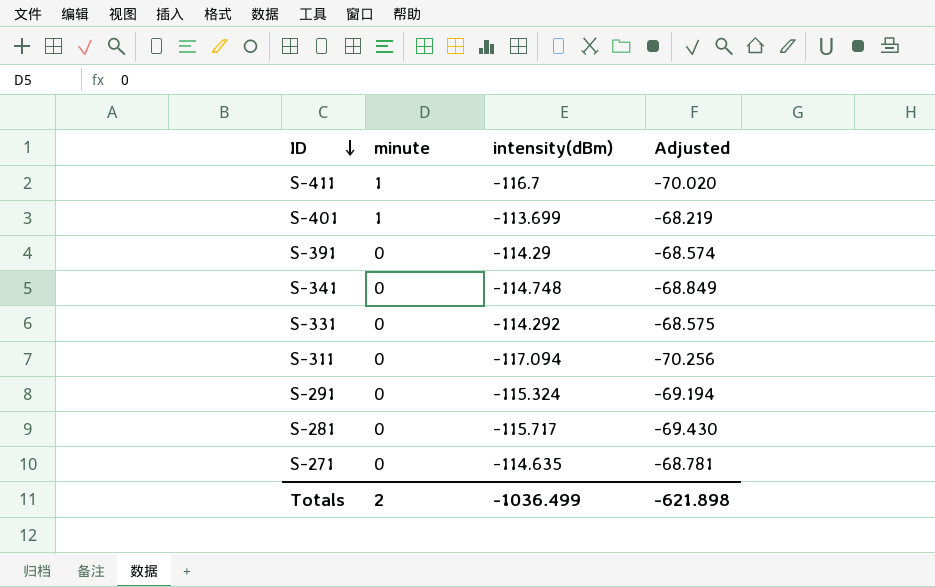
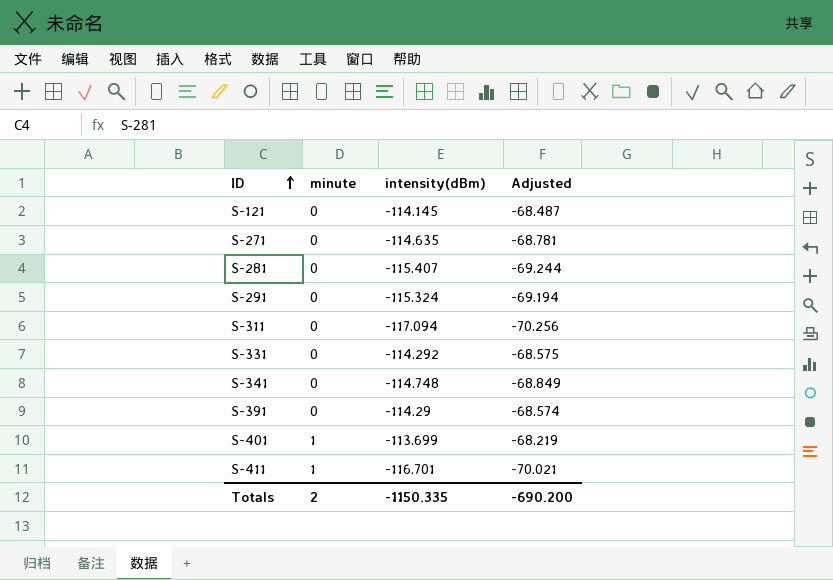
row order: ID descending -> ID ascending
row S-121: none -> 0 | -114.145 | -68.487
S-281 | intensity(dBm): -115.717 -> -115.407
S-281 | Adjusted: -69.430 -> -69.244
S-411 | intensity(dBm): -116.7 -> -116.701
S-411 | Adjusted: -70.020 -> -70.021
Totals | intensity(dBm): -1036.499 -> -1150.335
Totals | Adjusted: -621.898 -> -690.200

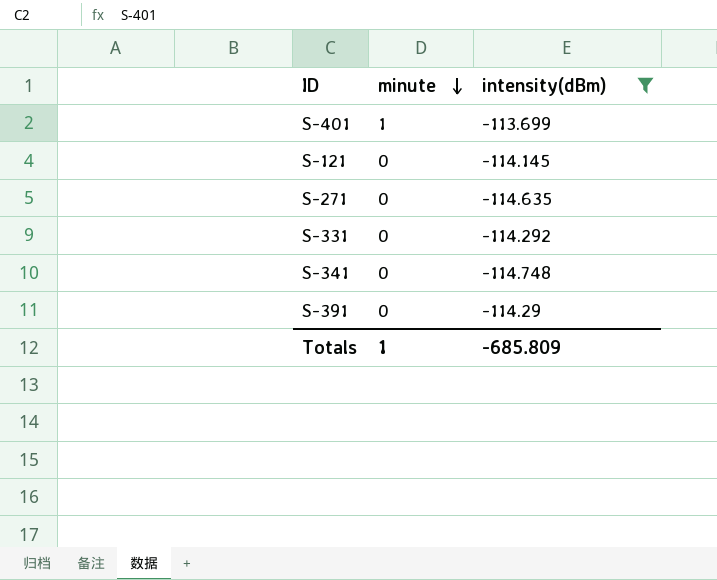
filter: none -> intensity(dBm) >= -114.748
row order: ID ascending -> minute descending
column Adjusted | formula: [intensity(dBm)] * 0.6 -> none
Totals | minute: 2 -> 1
Totals | intensity(dBm): -1150.335 -> -685.809

